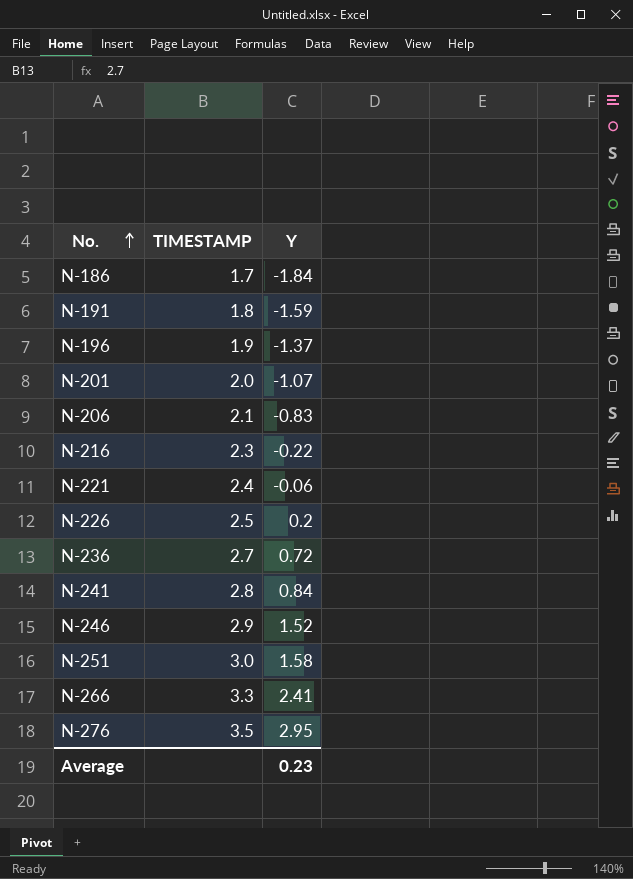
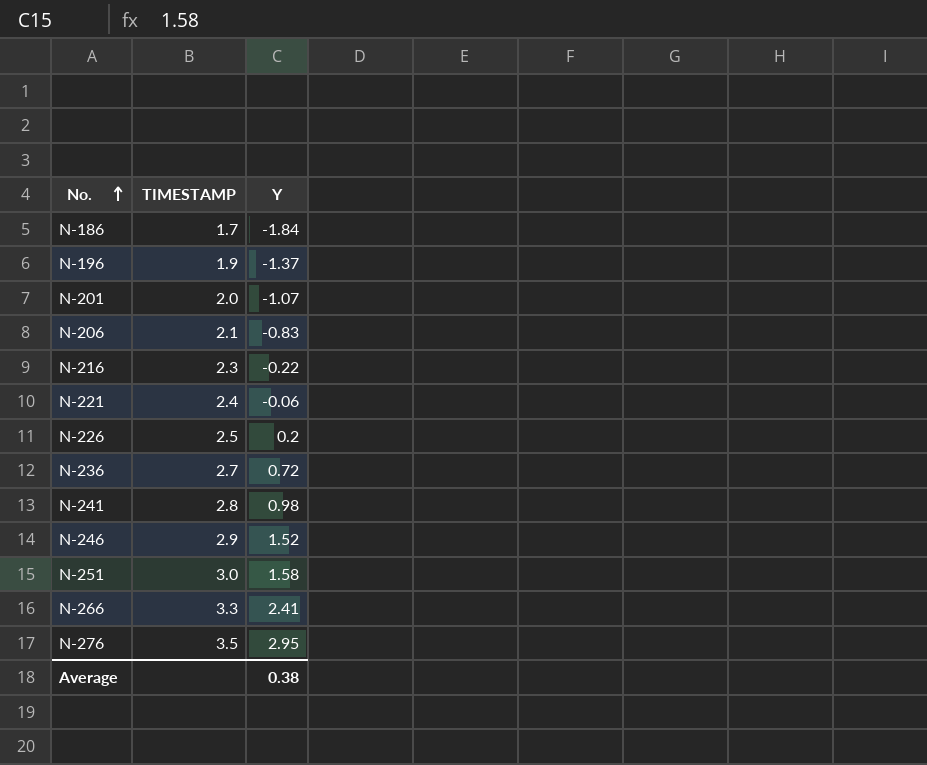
row N-191: 1.8 | -1.59 -> none
N-241 | Y: 0.84 -> 0.98
Average | Y: 0.23 -> 0.38

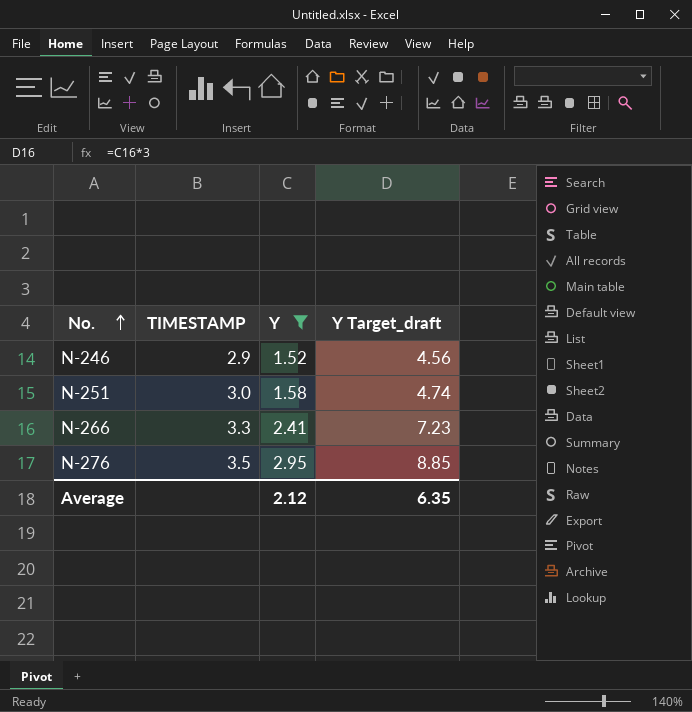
filter: none -> Y >= 1.52
column Y Target_draft | formula: none -> [Y] * 3
Average | Y: 0.38 -> 2.12

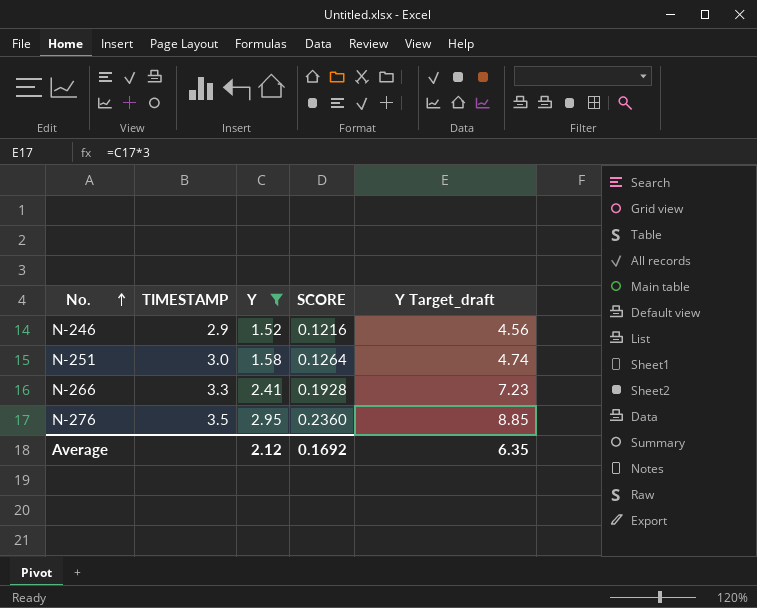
column SCORE | formula: none -> [Y] * 0.08

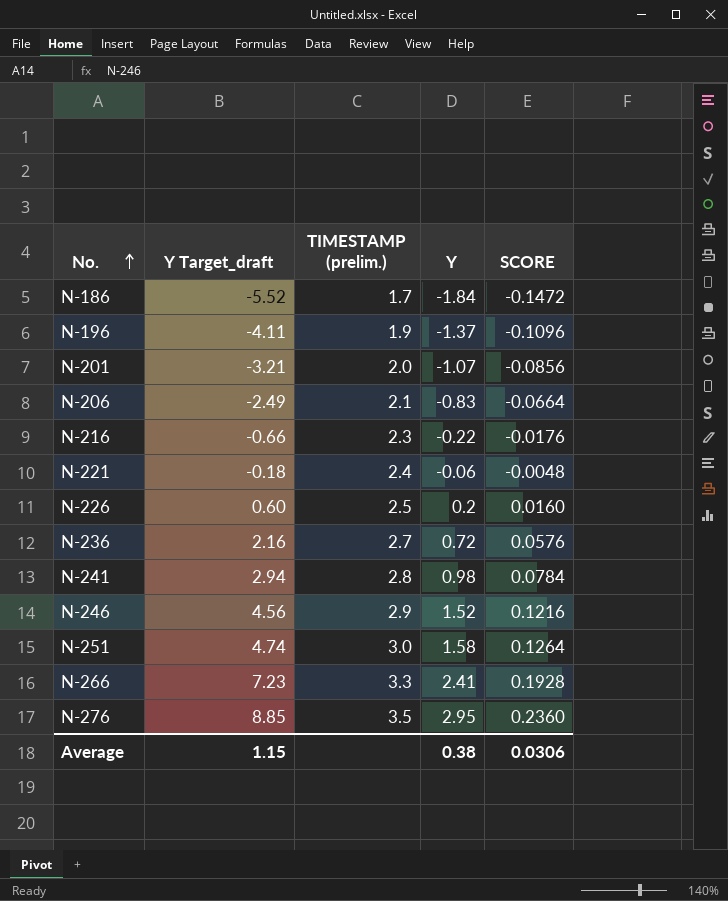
filter: Y >= 1.52 -> none
column Y Target_draft | position: 5 -> 2
column name: TIMESTAMP -> TIMESTAMP (prelim.)
Average | Y Target_draft: 6.35 -> 1.15
Average | Y: 2.12 -> 0.38
Average | SCORE: 0.1692 -> 0.0306

